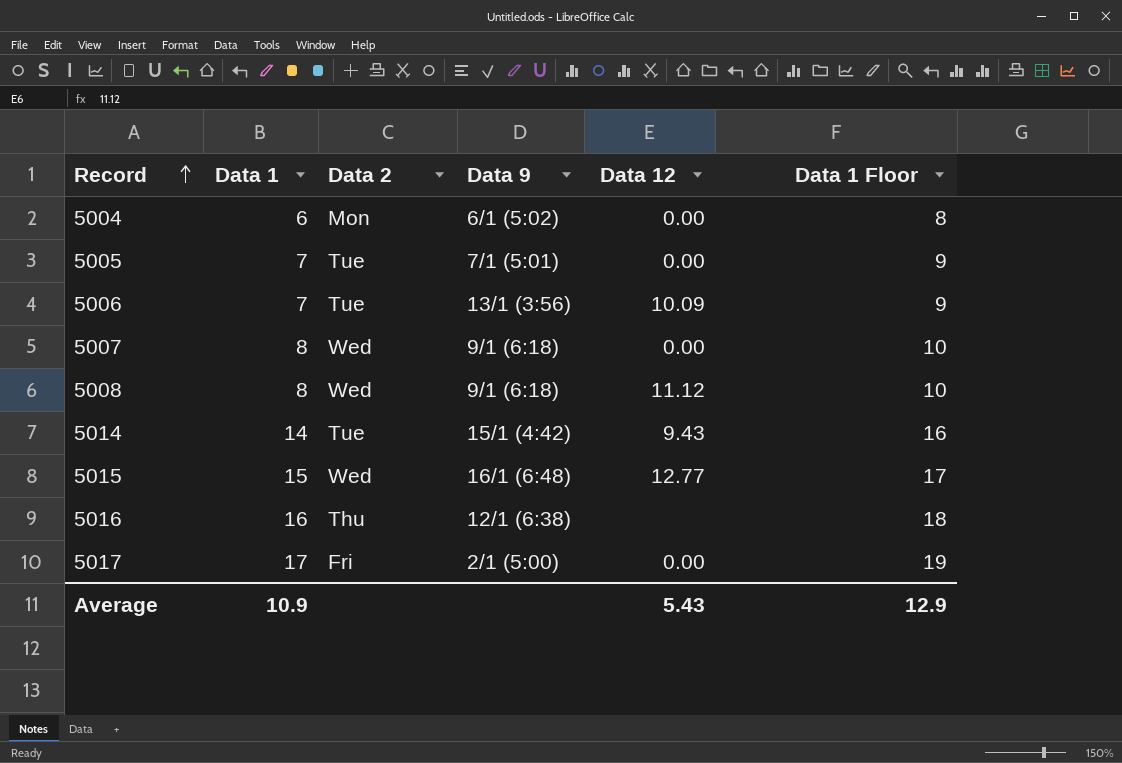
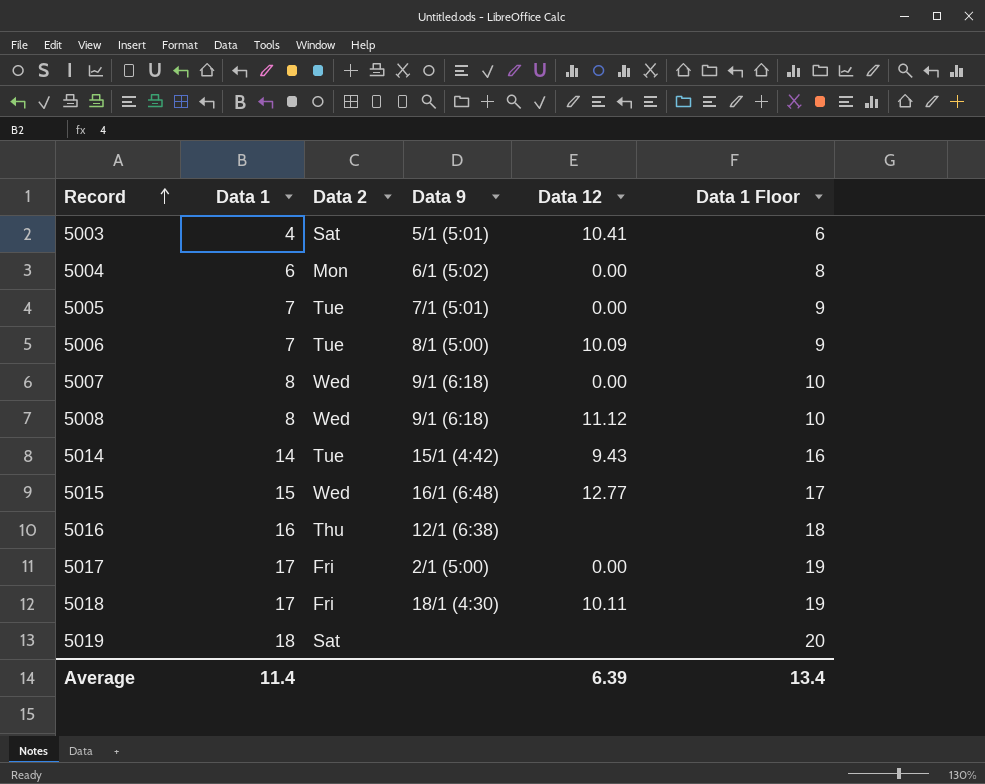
row 5003: none -> 4 | Sat | 5/1 (5:01) | 10.41 | 6
5006 | Data 9: 13/1 (3:56) -> 8/1 (5:00)
row 5018: none -> 17 | Fri | 18/1 (4:30) | 10.11 | 19
row 5019: none -> 18 | Sat | none | none | 20
Average | Data 1: 10.9 -> 11.4
Average | Data 12: 5.43 -> 6.39
Average | Data 1 Floor: 12.9 -> 13.4

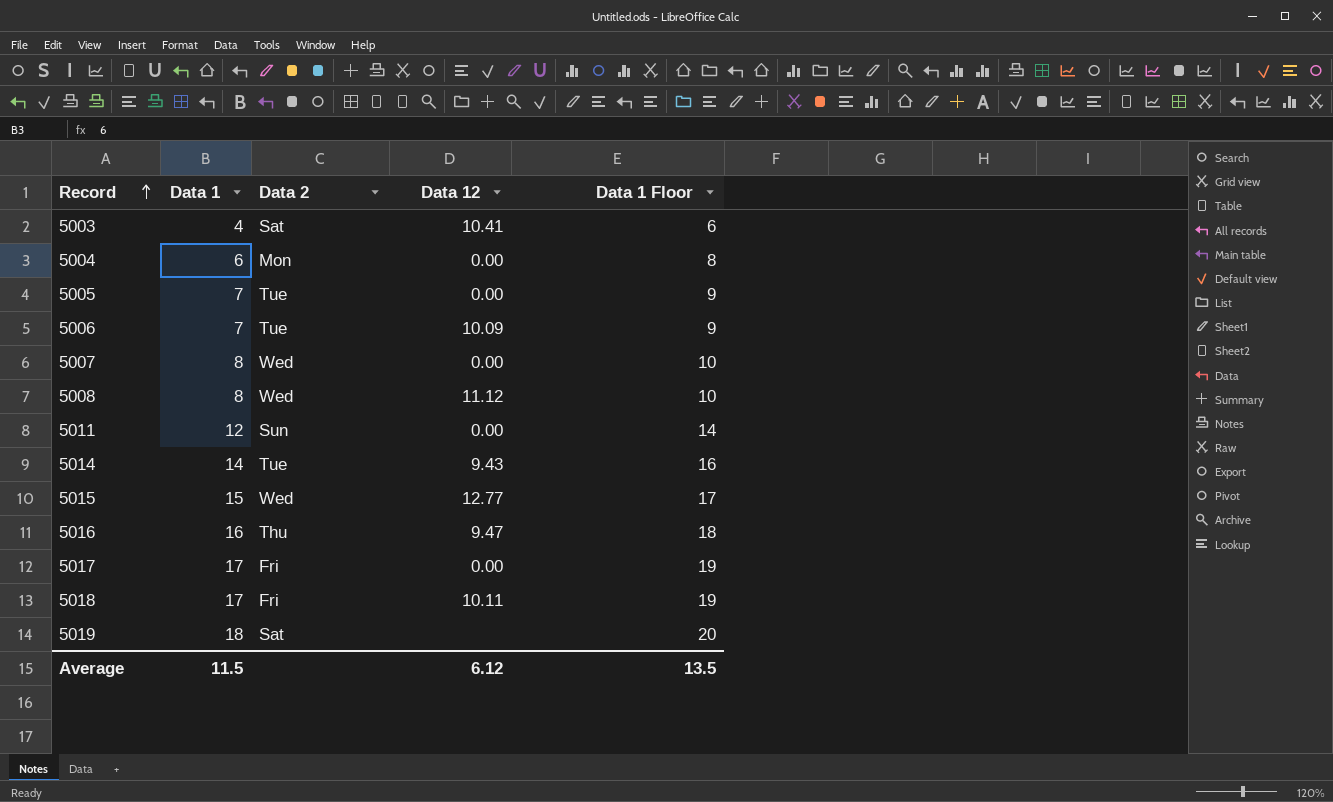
column Data 9 | position: 4 -> none
row 5011: none -> 12 | Sun | 0.00 | 14
5016 | Data 12: none -> 9.47
Average | Data 1: 11.4 -> 11.5
Average | Data 12: 6.39 -> 6.12
Average | Data 1 Floor: 13.4 -> 13.5

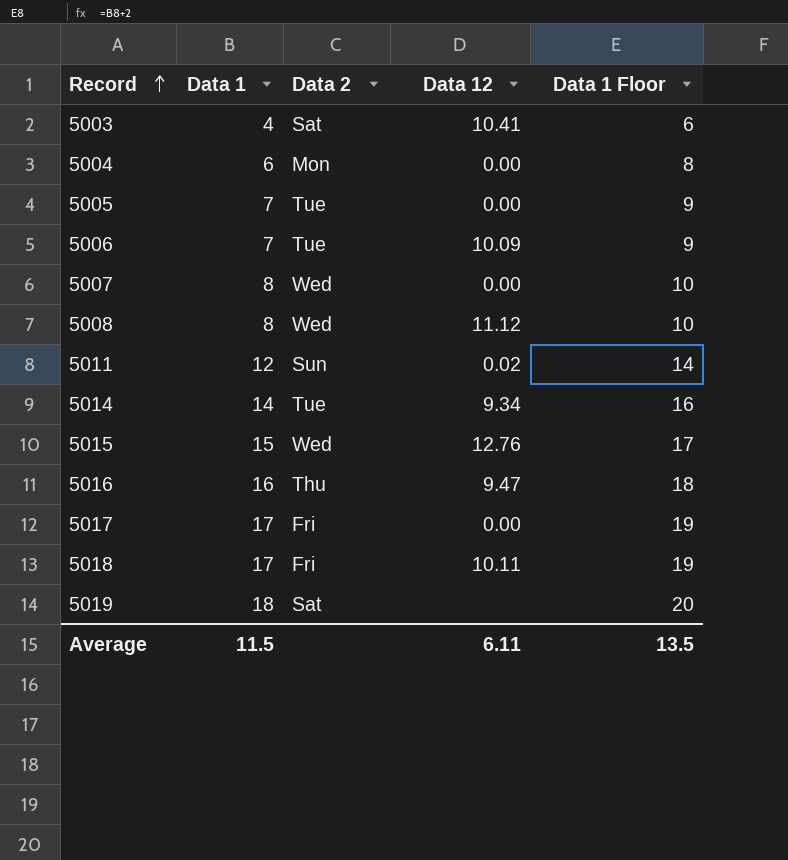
5011 | Data 12: 0.00 -> 0.02
5014 | Data 12: 9.43 -> 9.34
5015 | Data 12: 12.77 -> 12.76
Average | Data 12: 6.12 -> 6.11

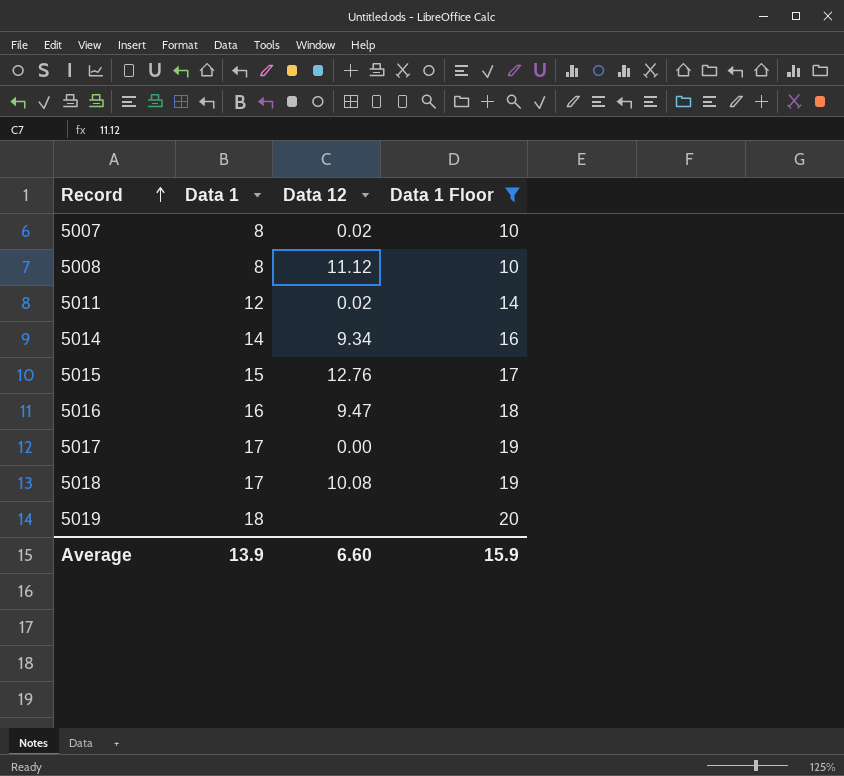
filter: none -> Data 1 Floor >= 10
column Data 2 | position: 3 -> none
5007 | Data 12: 0.00 -> 0.02
5018 | Data 12: 10.11 -> 10.08
Average | Data 1: 11.5 -> 13.9
Average | Data 12: 6.11 -> 6.60
Average | Data 1 Floor: 13.5 -> 15.9

